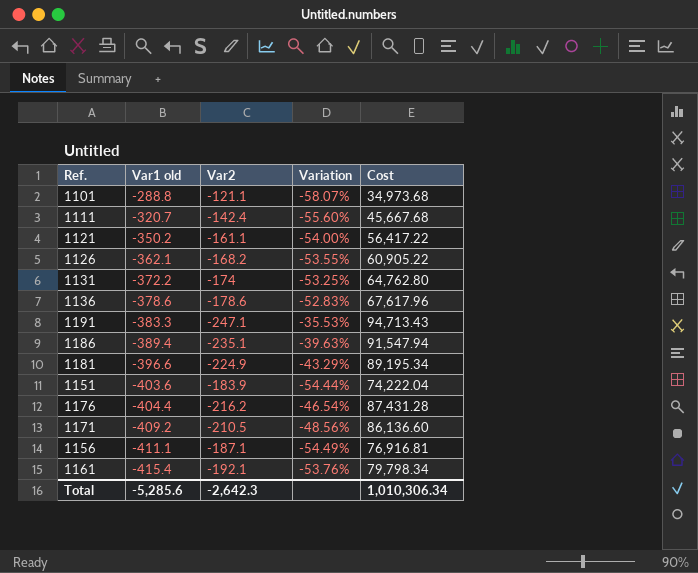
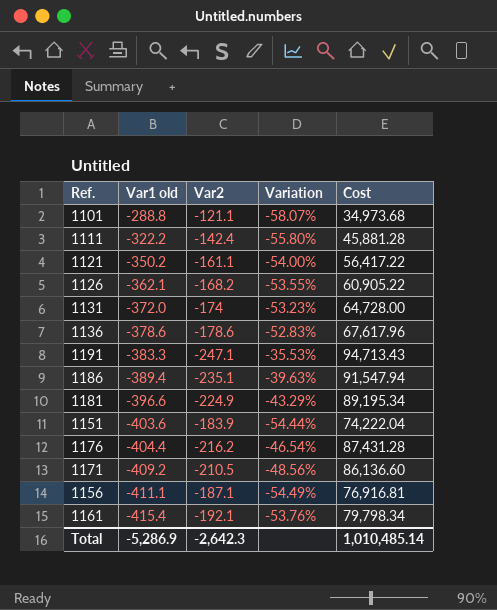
1111 | Var1 old: -320.7 -> -322.2
1111 | Variation: -55.60% -> -55.80%
1111 | Cost: 45,667.68 -> 45,881.28
1131 | Var1 old: -372.2 -> -372.0
1131 | Variation: -53.25% -> -53.23%
1131 | Cost: 64,762.80 -> 64,728.00
Total | Var1 old: -5,285.6 -> -5,286.9
Total | Cost: 1,010,306.34 -> 1,010,485.14

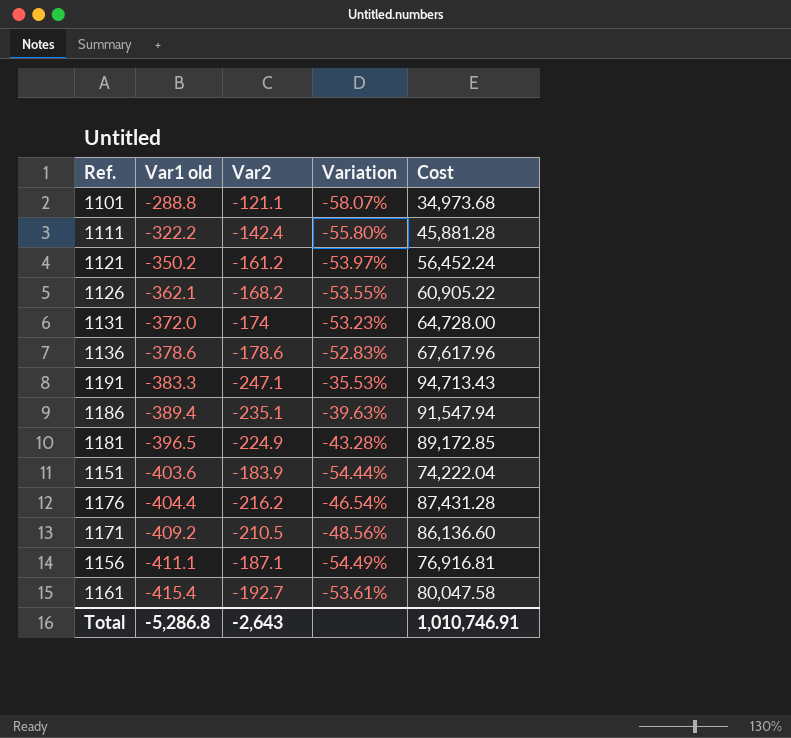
1121 | Var2: -161.1 -> -161.2
1121 | Variation: -54.00% -> -53.97%
1121 | Cost: 56,417.22 -> 56,452.24
1181 | Var1 old: -396.6 -> -396.5
1181 | Variation: -43.29% -> -43.28%
1181 | Cost: 89,195.34 -> 89,172.85
1161 | Var2: -192.1 -> -192.7
1161 | Variation: -53.76% -> -53.61%
1161 | Cost: 79,798.34 -> 80,047.58
Total | Var1 old: -5,286.9 -> -5,286.8
Total | Var2: -2,642.3 -> -2,643
Total | Cost: 1,010,485.14 -> 1,010,746.91

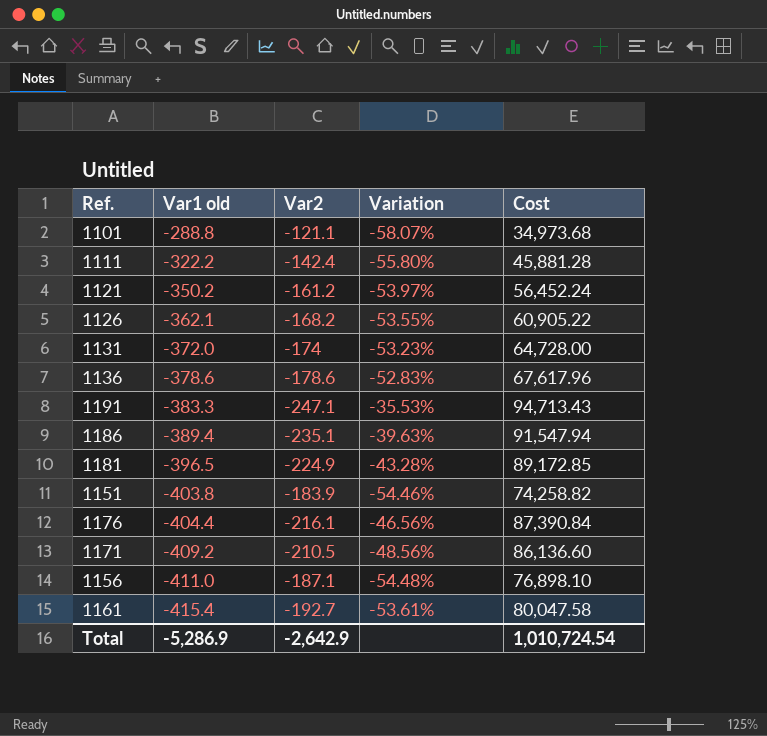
1151 | Var1 old: -403.6 -> -403.8
1151 | Variation: -54.44% -> -54.46%
1151 | Cost: 74,222.04 -> 74,258.82
1176 | Var2: -216.2 -> -216.1
1176 | Variation: -46.54% -> -46.56%
1176 | Cost: 87,431.28 -> 87,390.84
1156 | Var1 old: -411.1 -> -411.0
1156 | Variation: -54.49% -> -54.48%
1156 | Cost: 76,916.81 -> 76,898.10
Total | Var1 old: -5,286.8 -> -5,286.9
Total | Var2: -2,643 -> -2,642.9
Total | Cost: 1,010,746.91 -> 1,010,724.54

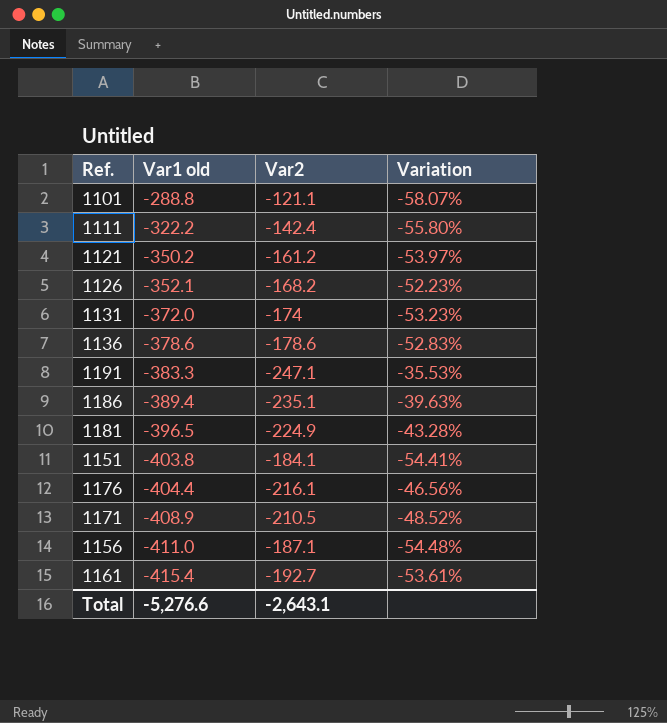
column Cost | formula: [Var1 old] * [Var2] -> none
1126 | Var1 old: -362.1 -> -352.1
1126 | Variation: -53.55% -> -52.23%
1151 | Var2: -183.9 -> -184.1
1151 | Variation: -54.46% -> -54.41%
1171 | Var1 old: -409.2 -> -408.9
1171 | Variation: -48.56% -> -48.52%
Total | Var1 old: -5,286.9 -> -5,276.6
Total | Var2: -2,642.9 -> -2,643.1

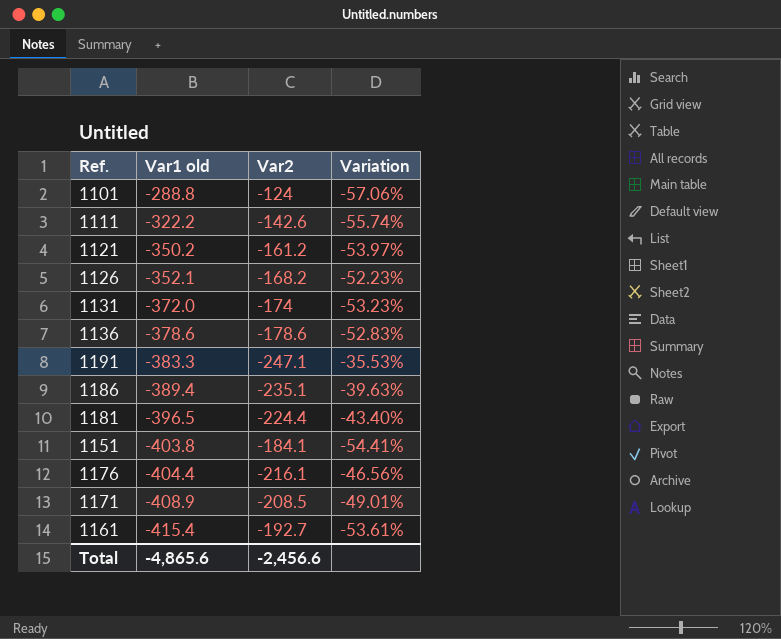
row 1156: -411.0 | -187.1 | -54.48% -> none
1101 | Var2: -121.1 -> -124
1101 | Variation: -58.07% -> -57.06%
1111 | Var2: -142.4 -> -142.6
1111 | Variation: -55.80% -> -55.74%
1181 | Var2: -224.9 -> -224.4
1181 | Variation: -43.28% -> -43.40%
1171 | Var2: -210.5 -> -208.5
1171 | Variation: -48.52% -> -49.01%
Total | Var1 old: -5,276.6 -> -4,865.6
Total | Var2: -2,643.1 -> -2,456.6

